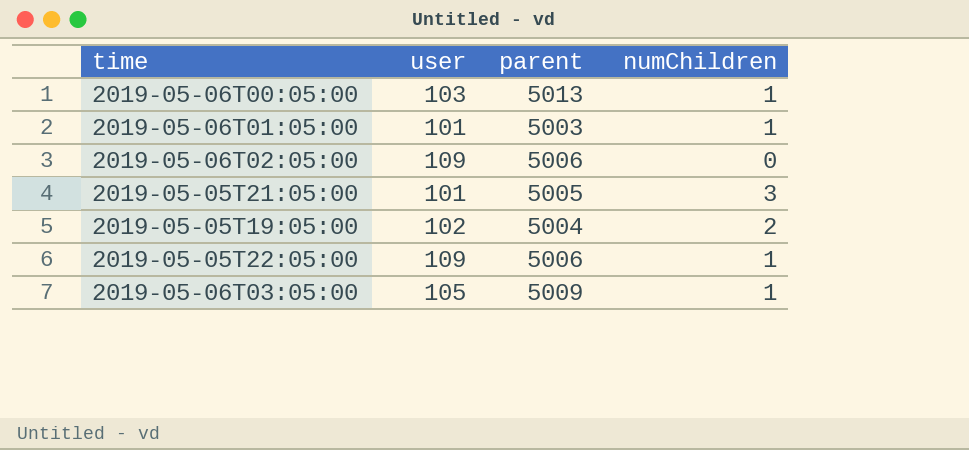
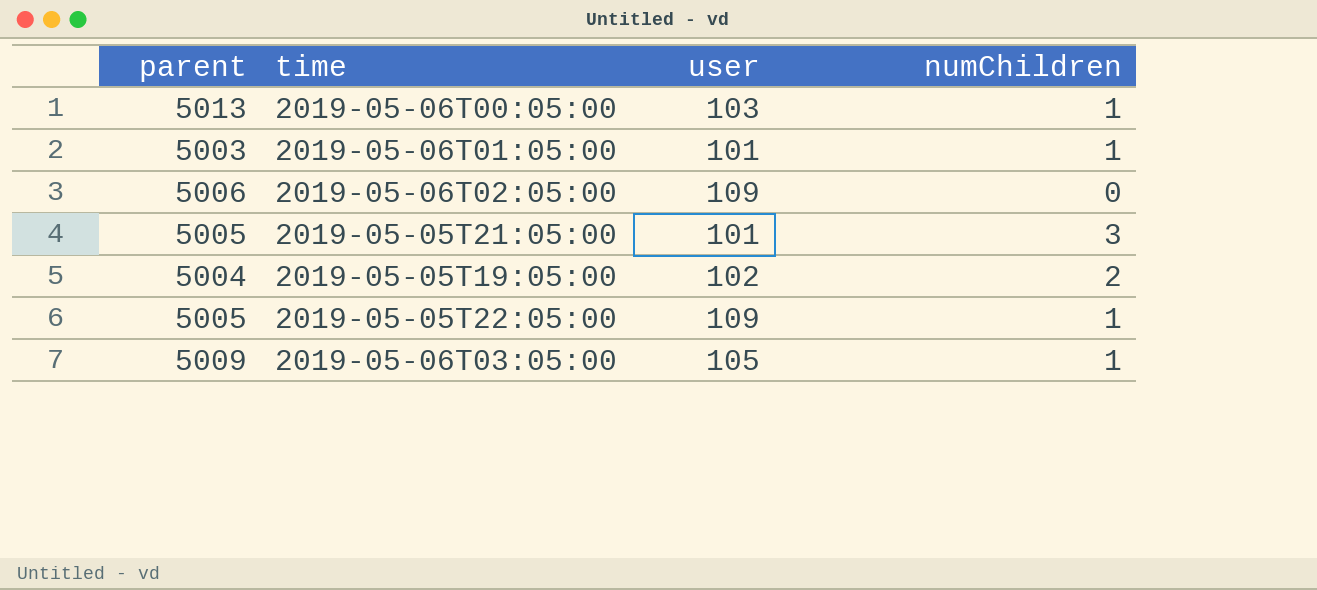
column parent | position: 3 -> 1
2019-05-05T22:05:00 | parent: 5006 -> 5005

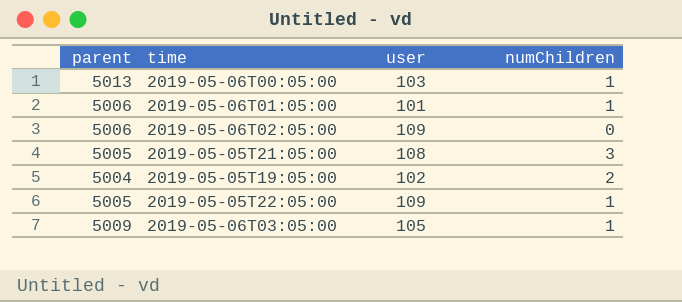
2019-05-06T01:05:00 | parent: 5003 -> 5006
2019-05-05T21:05:00 | user: 101 -> 108

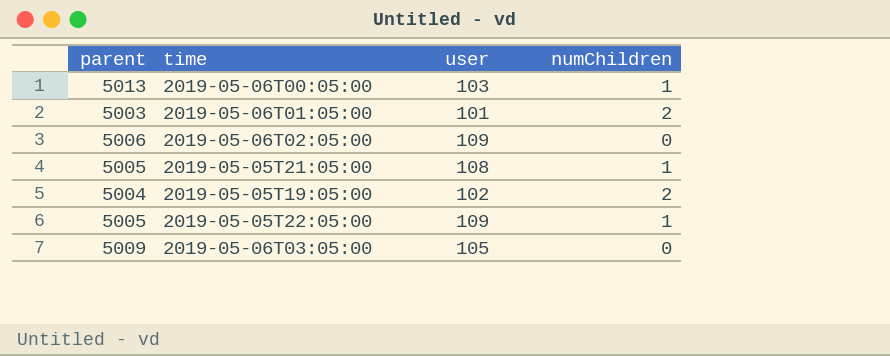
2019-05-06T01:05:00 | parent: 5006 -> 5003
2019-05-06T01:05:00 | numChildren: 1 -> 2
2019-05-05T21:05:00 | numChildren: 3 -> 1
2019-05-06T03:05:00 | numChildren: 1 -> 0

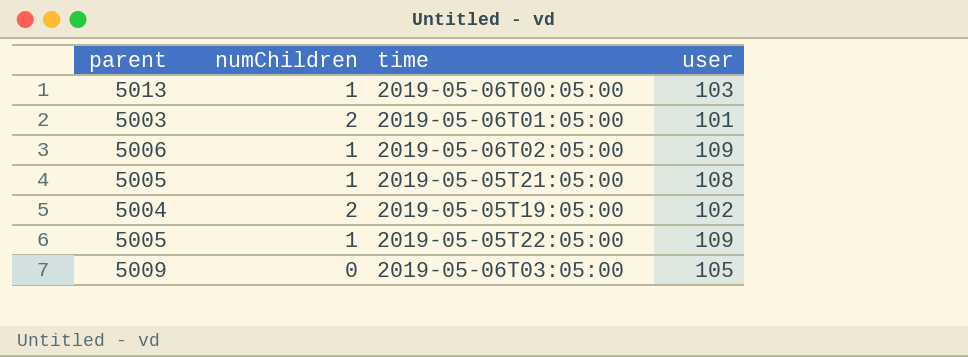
column numChildren | position: 4 -> 2
2019-05-06T02:05:00 | numChildren: 0 -> 1

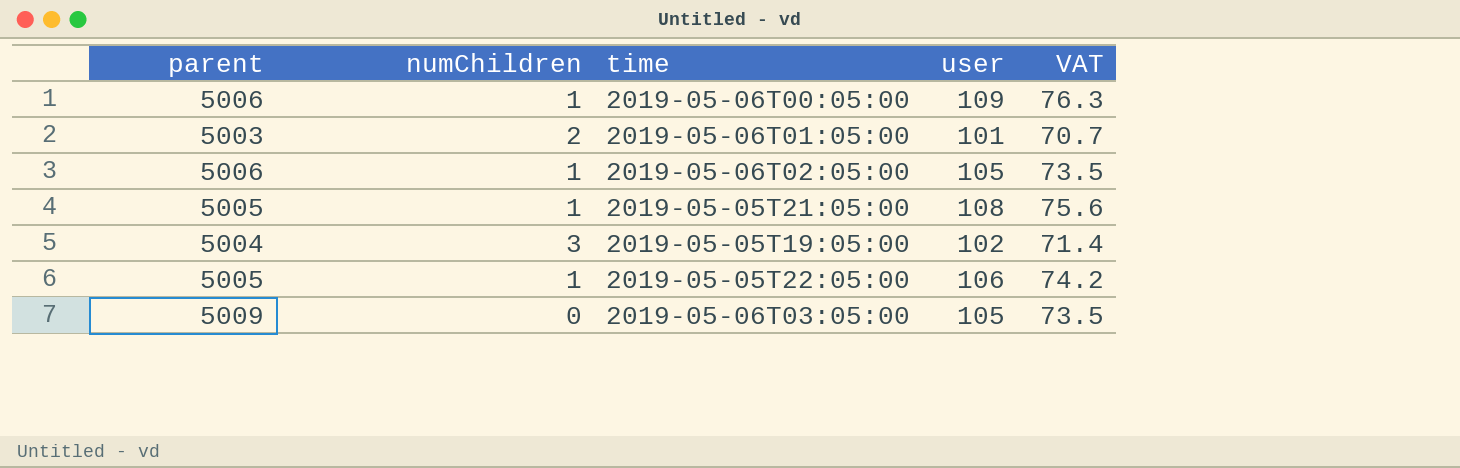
column VAT | formula: none -> [user] * 0.7
2019-05-06T00:05:00 | parent: 5013 -> 5006
2019-05-06T00:05:00 | user: 103 -> 109
2019-05-06T02:05:00 | user: 109 -> 105
2019-05-05T19:05:00 | numChildren: 2 -> 3
2019-05-05T22:05:00 | user: 109 -> 106

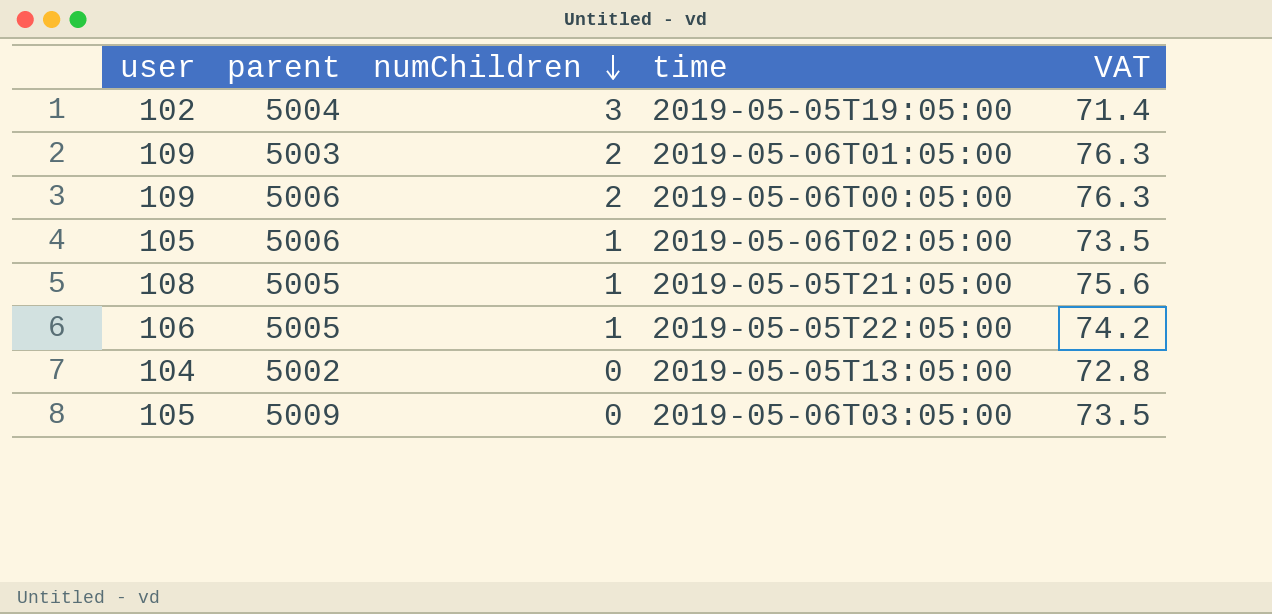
row order: none -> numChildren descending
column user | position: 4 -> 1
2019-05-06T01:05:00 | user: 101 -> 109
2019-05-06T01:05:00 | VAT: 70.7 -> 76.3
2019-05-06T00:05:00 | numChildren: 1 -> 2
row 2019-05-05T13:05:00: none -> 104 | 5002 | 0 | 72.8

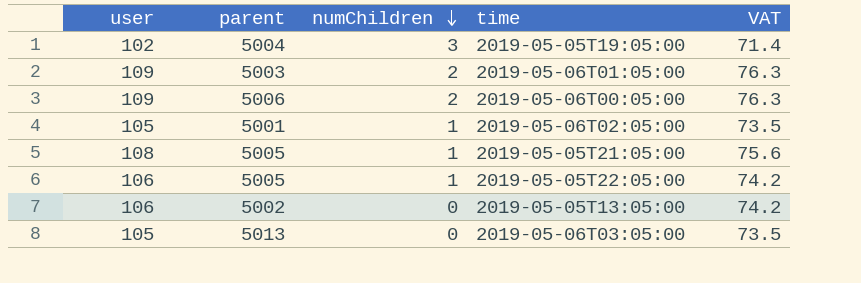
2019-05-06T02:05:00 | parent: 5006 -> 5001
2019-05-05T13:05:00 | user: 104 -> 106
2019-05-05T13:05:00 | VAT: 72.8 -> 74.2
2019-05-06T03:05:00 | parent: 5009 -> 5013

